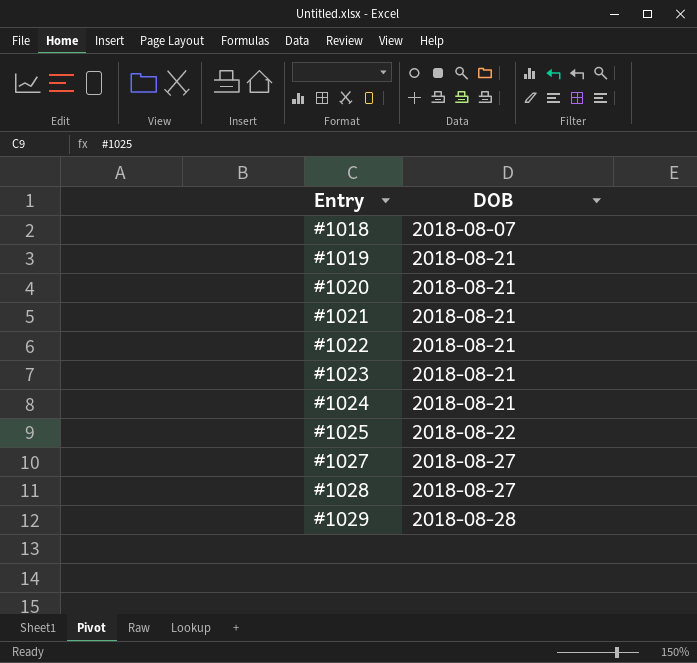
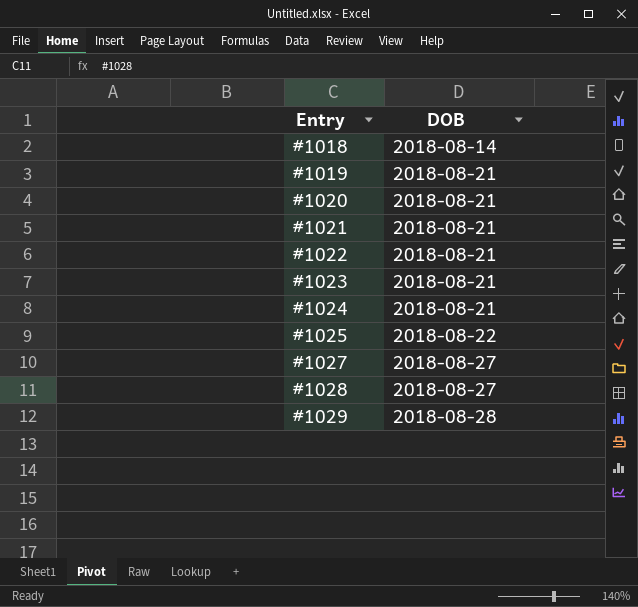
#1018 | DOB: 2018-08-07 -> 2018-08-14

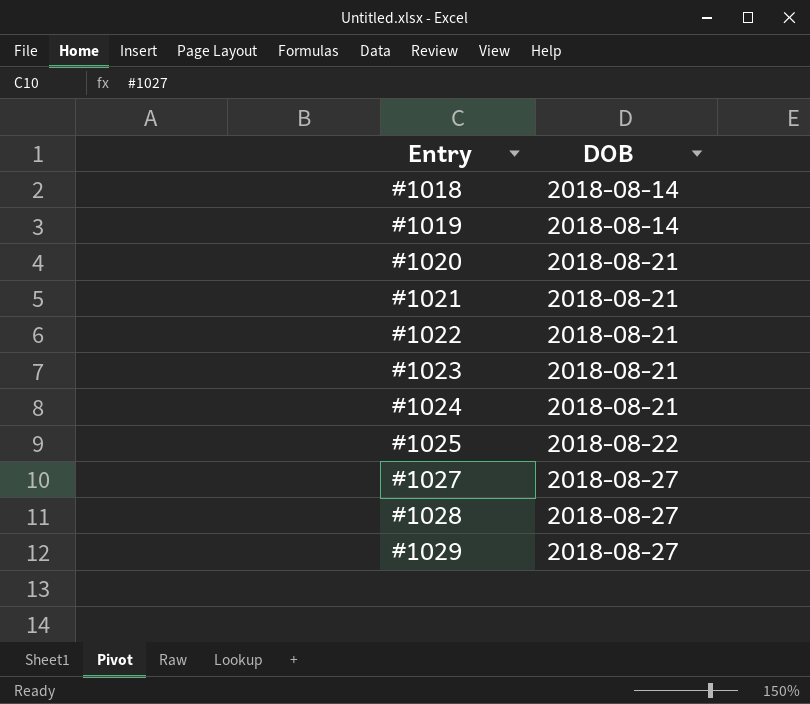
#1019 | DOB: 2018-08-21 -> 2018-08-14
#1029 | DOB: 2018-08-28 -> 2018-08-27

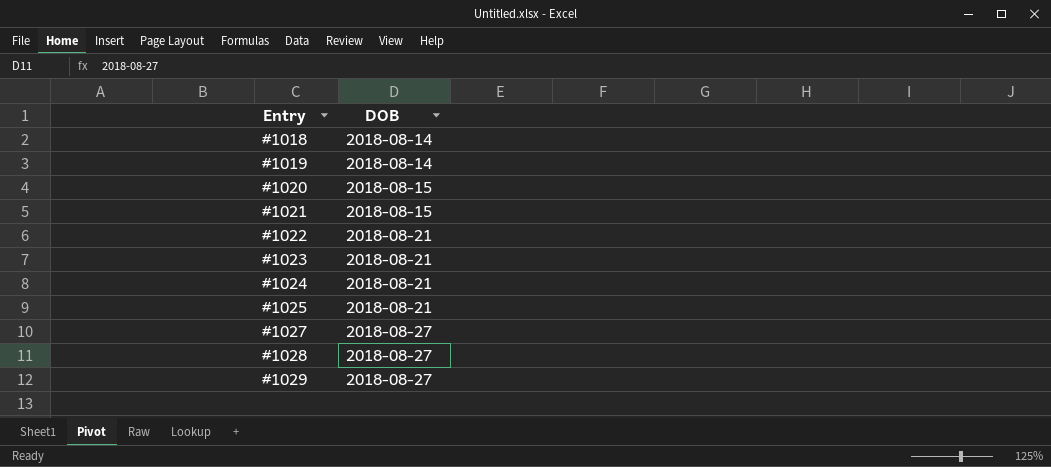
#1020 | DOB: 2018-08-21 -> 2018-08-15
#1021 | DOB: 2018-08-21 -> 2018-08-15
#1025 | DOB: 2018-08-22 -> 2018-08-21

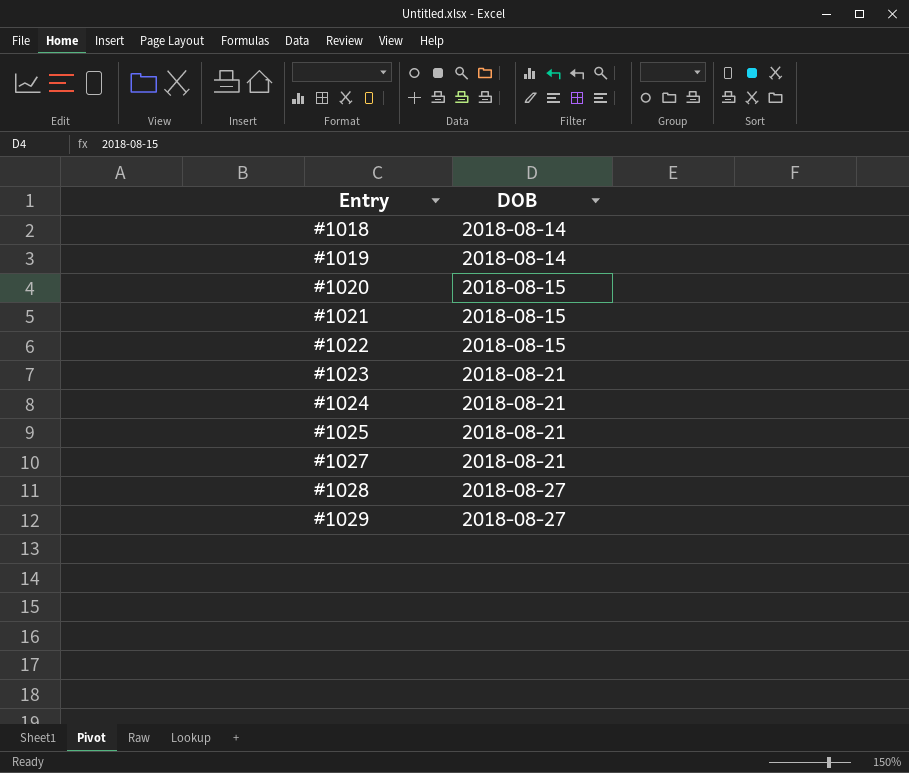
#1022 | DOB: 2018-08-21 -> 2018-08-15
#1027 | DOB: 2018-08-27 -> 2018-08-21

